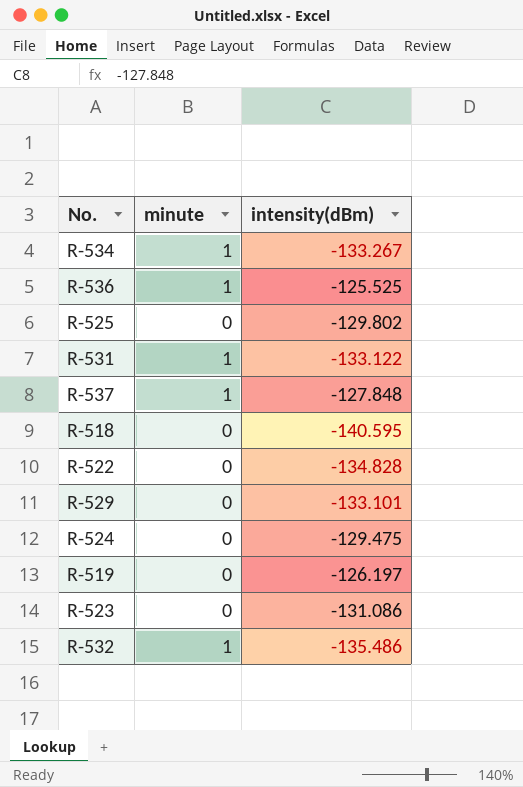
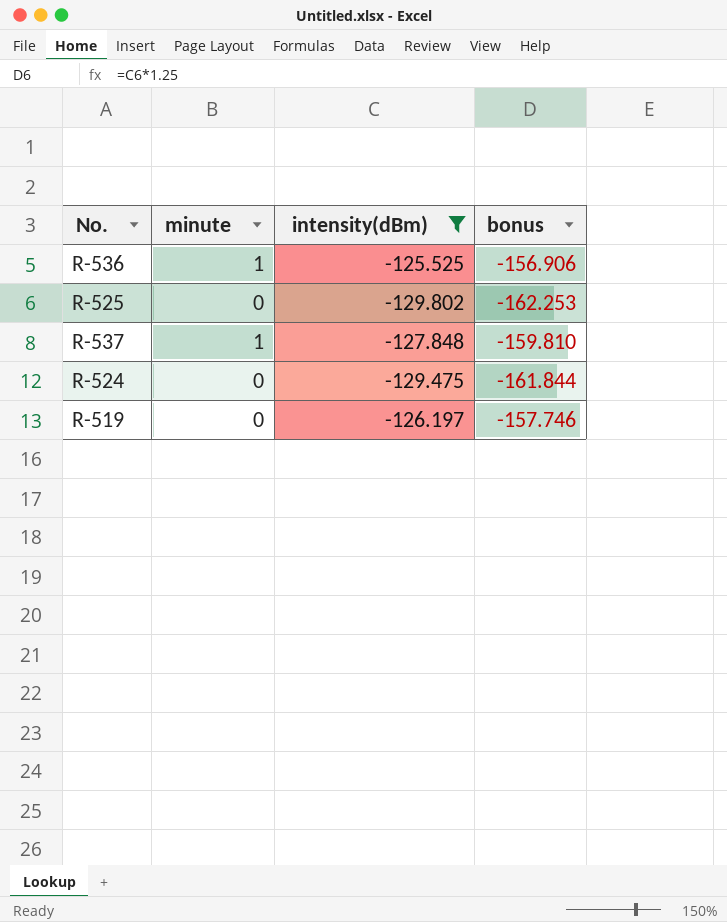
filter: none -> intensity(dBm) >= -129.802
column bonus | formula: none -> [intensity(dBm)] * 1.25

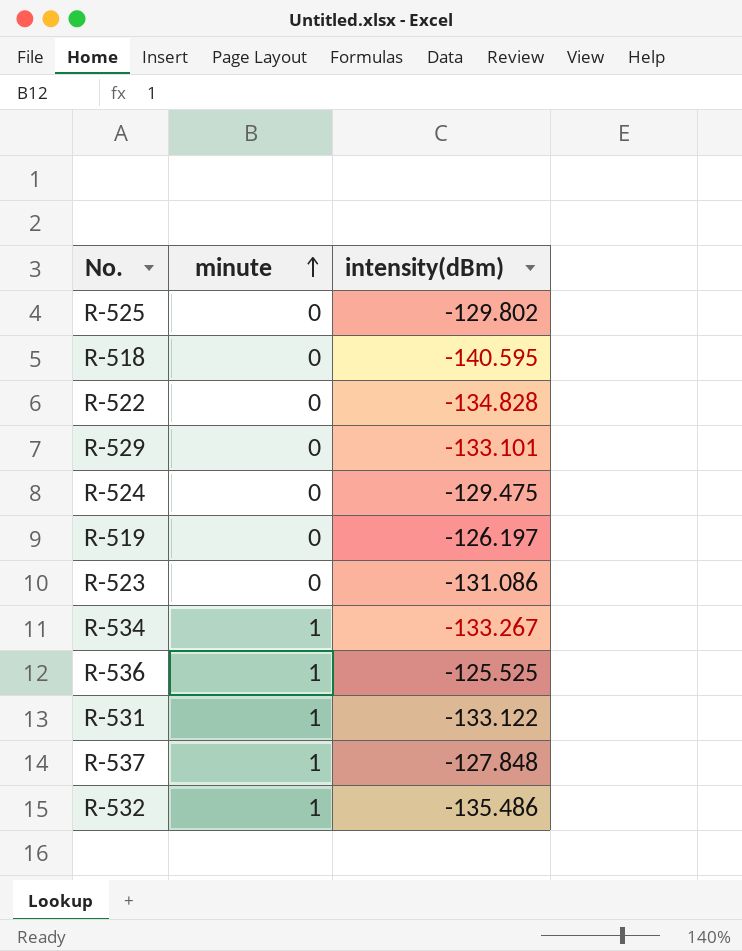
filter: intensity(dBm) >= -129.802 -> none
row order: none -> minute ascending
column bonus | formula: [intensity(dBm)] * 1.25 -> none

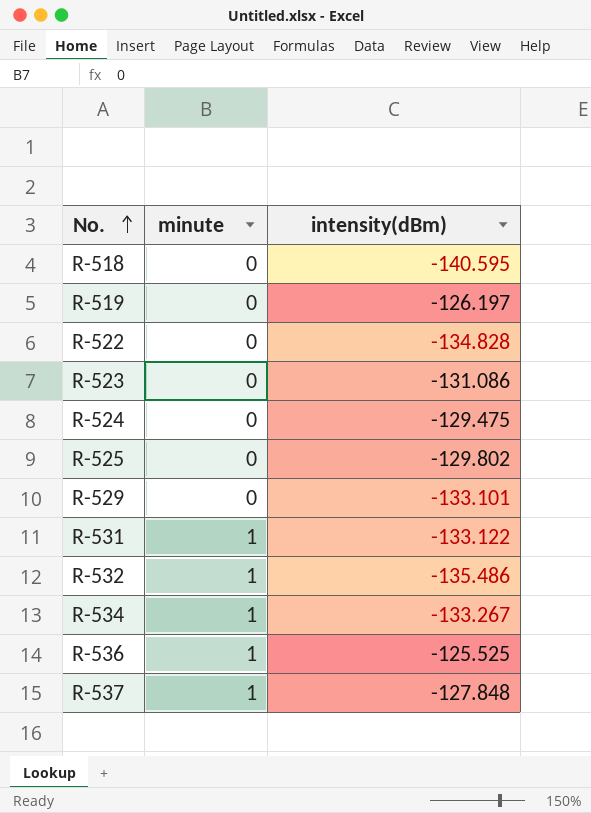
row order: minute ascending -> No. ascending

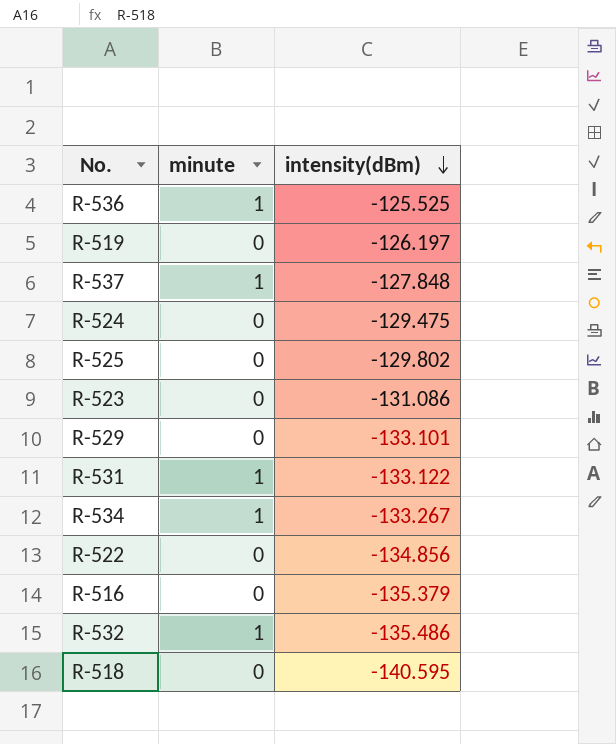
row order: No. ascending -> intensity(dBm) descending
R-522 | intensity(dBm): -134.828 -> -134.856
row R-516: none -> 0 | -135.379

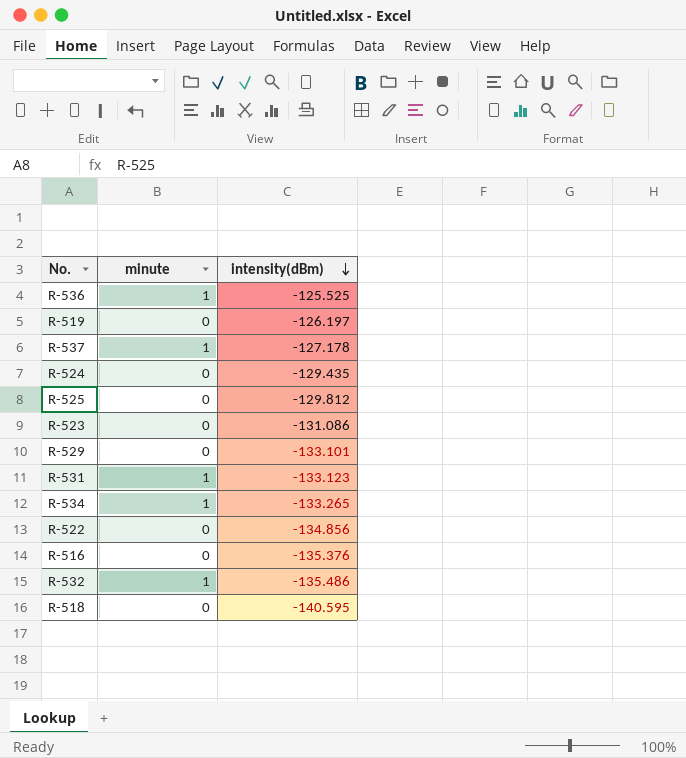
R-537 | intensity(dBm): -127.848 -> -127.178
R-524 | intensity(dBm): -129.475 -> -129.435
R-525 | intensity(dBm): -129.802 -> -129.812
R-531 | intensity(dBm): -133.122 -> -133.123
R-534 | intensity(dBm): -133.267 -> -133.265
R-516 | intensity(dBm): -135.379 -> -135.376

